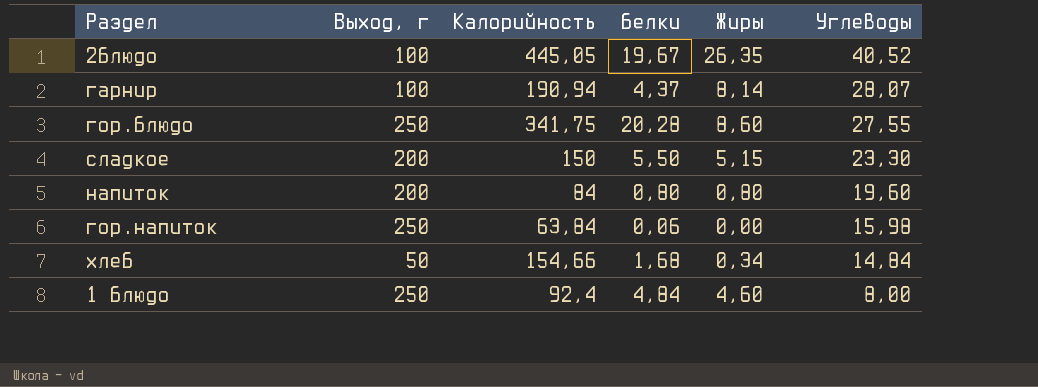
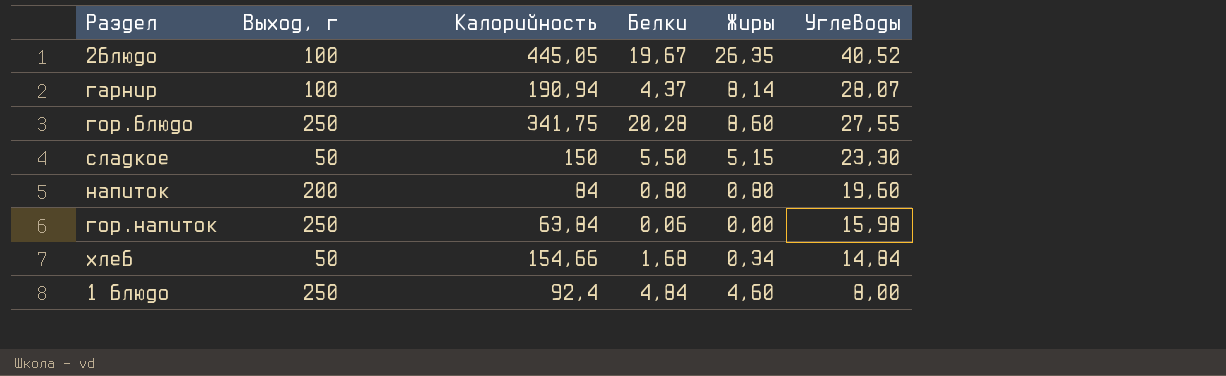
column name: белки -> Белки
сладкое | Выход, г: 200 -> 50

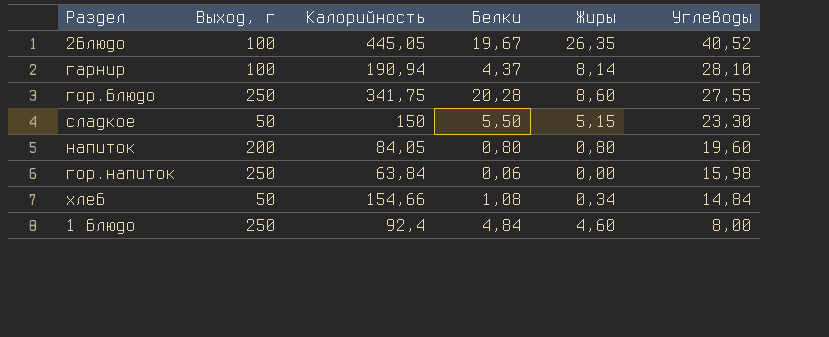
гарнир | Углеводы: 28,07 -> 28,10
напиток | Калорийность: 84 -> 84,05
хлеб | Белки: 1,68 -> 1,08

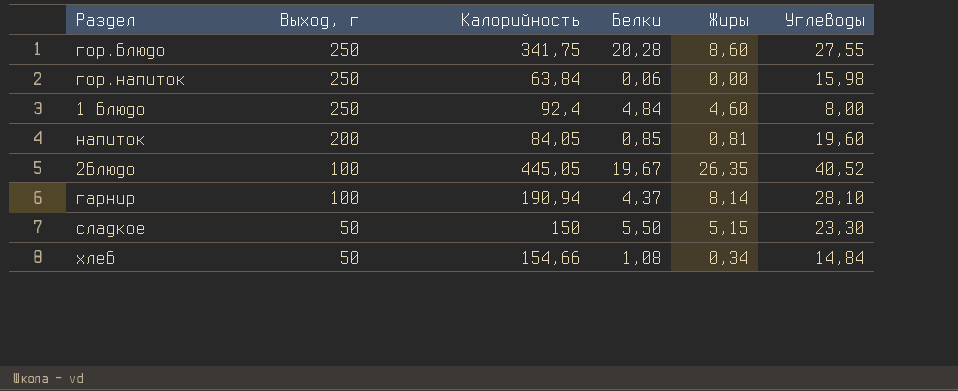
row order: Углеводы descending -> Выход, г descending
напиток | Белки: 0,80 -> 0,85
напиток | Жиры: 0,80 -> 0,81

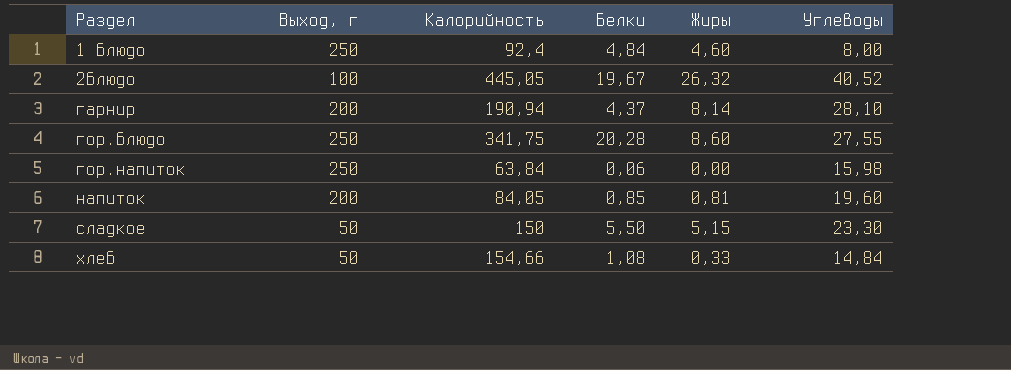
row order: Выход, г descending -> Раздел ascending
2блюдо | Жиры: 26,35 -> 26,32
гарнир | Выход, г: 100 -> 200
хлеб | Жиры: 0,34 -> 0,33

